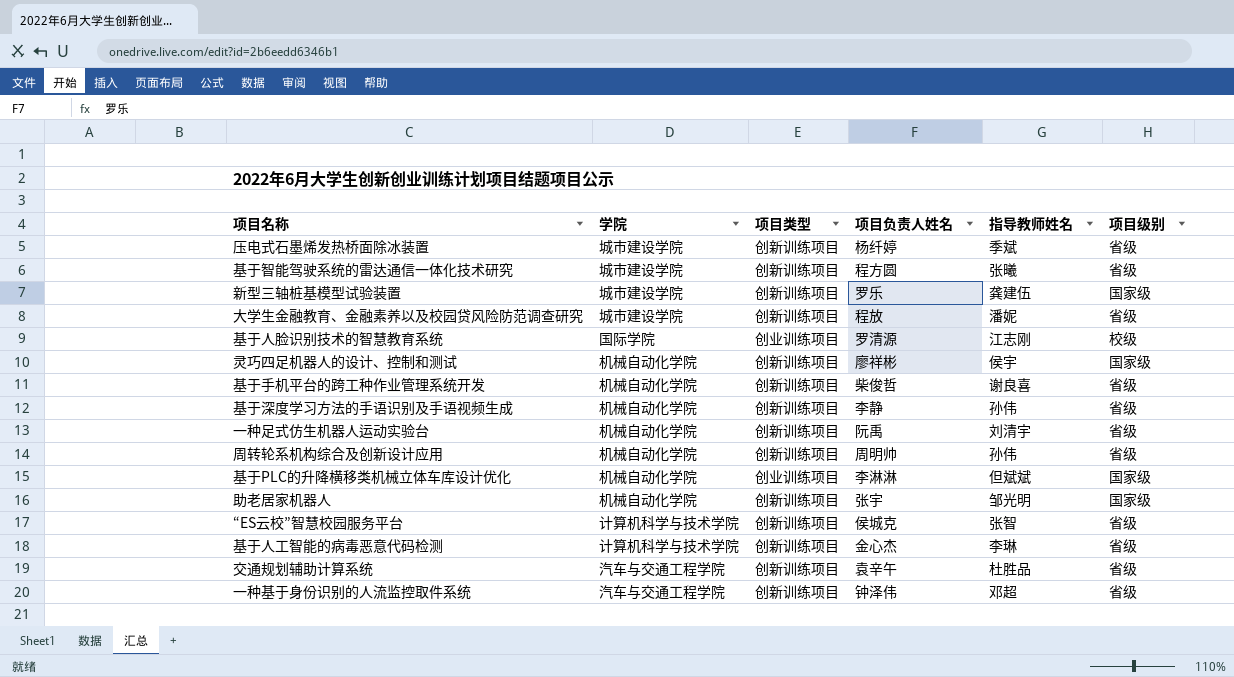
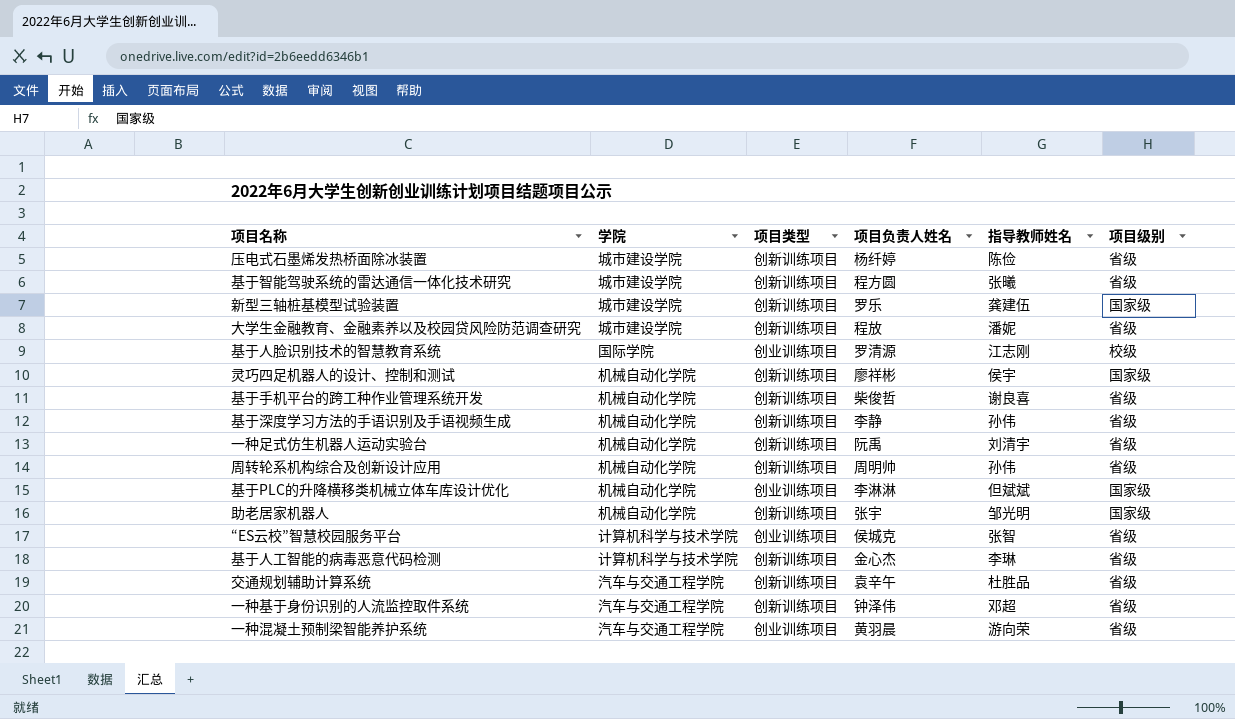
压电式石墨烯发热桥面除冰装置 | 指导教师姓名: 季斌 -> 陈俭
“ES云校”智慧校园服务平台 | 项目类型: 创新训练项目 -> 创业训练项目
row 一种混凝土预制梁智能养护系统: none -> 汽车与交通工程学院 | 创业训练项目 | 黄羽晨 | 游向荣 | 省级

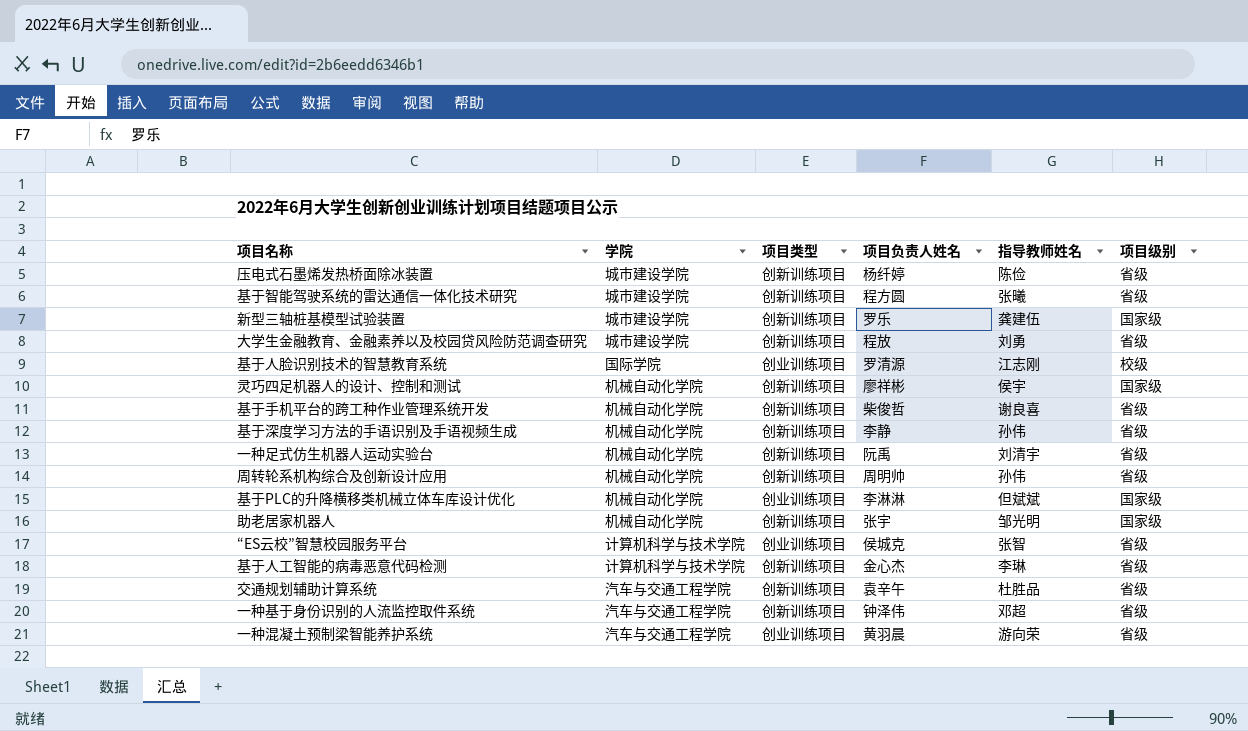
大学生金融教育、金融素养以及校园贷风险防范调查研究 | 指导教师姓名: 潘妮 -> 刘勇

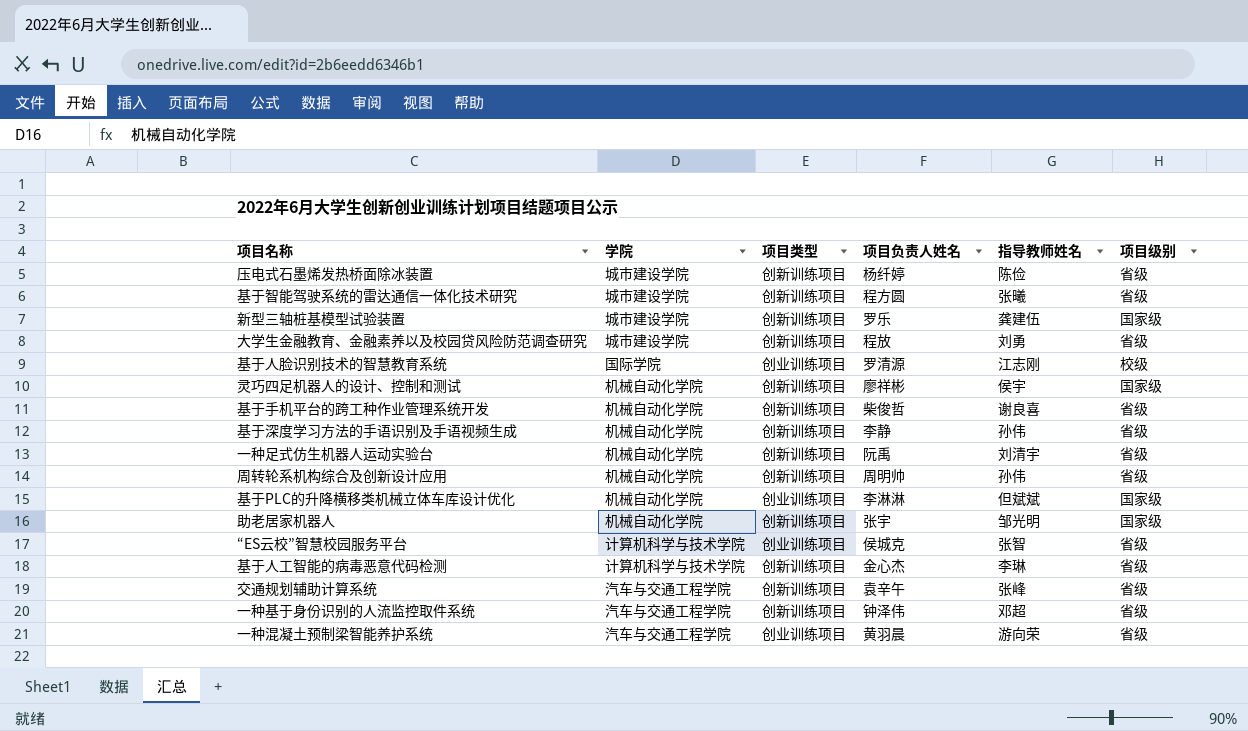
交通规划辅助计算系统 | 指导教师姓名: 杜胜品 -> 张峰

